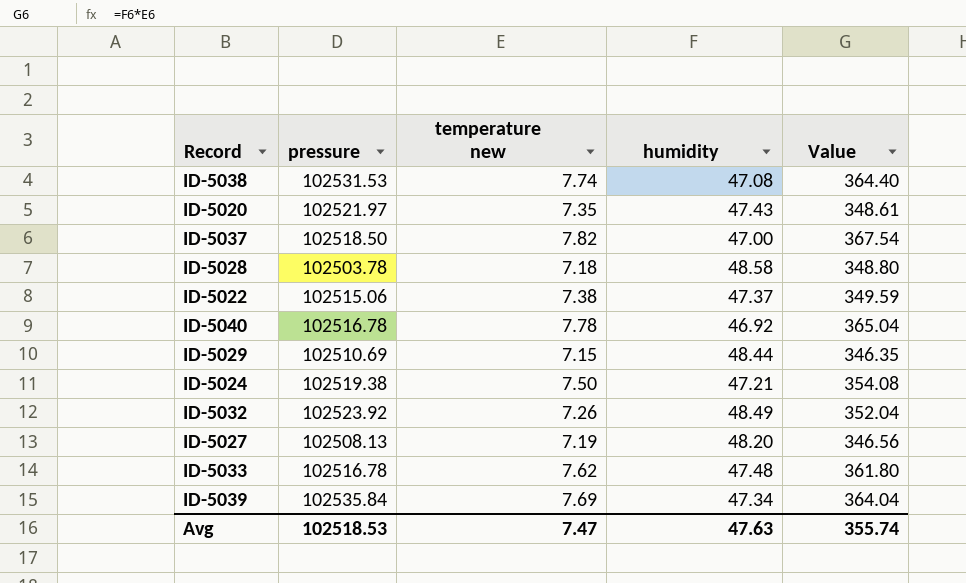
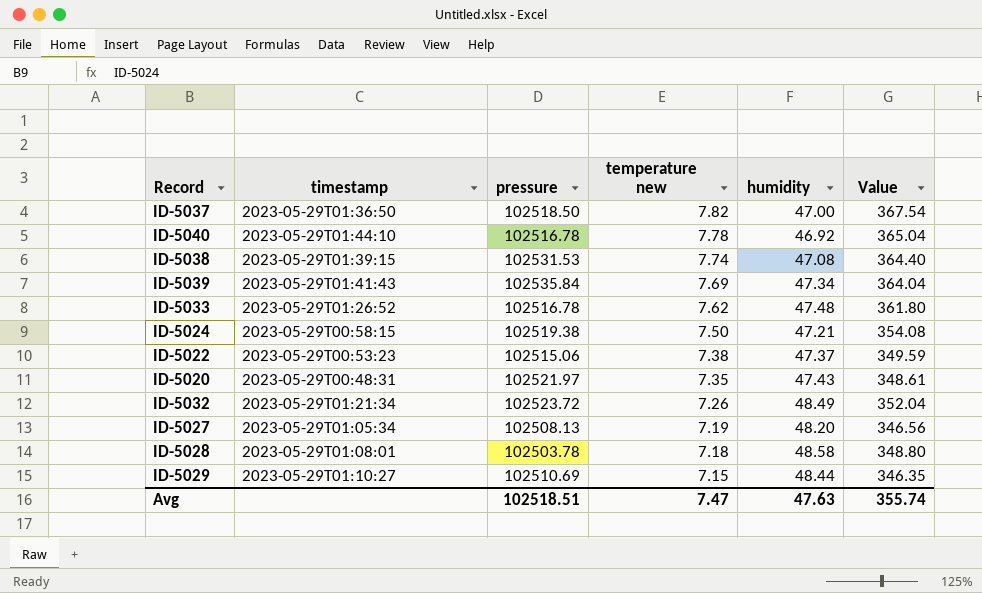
row order: none -> temperature new descending
column timestamp | position: none -> 2
ID-5032 | pressure: 102523.92 -> 102523.72
Avg | pressure: 102518.53 -> 102518.51

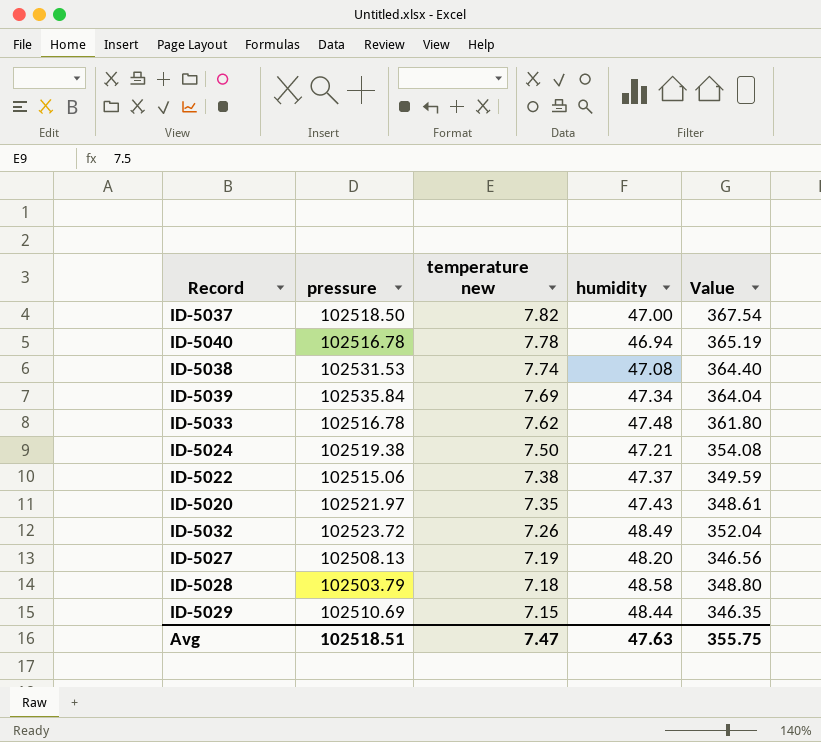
column timestamp | position: 2 -> none
ID-5040 | humidity: 46.92 -> 46.94
ID-5040 | Value: 365.04 -> 365.19
ID-5028 | pressure: 102503.78 -> 102503.79
Avg | Value: 355.74 -> 355.75

